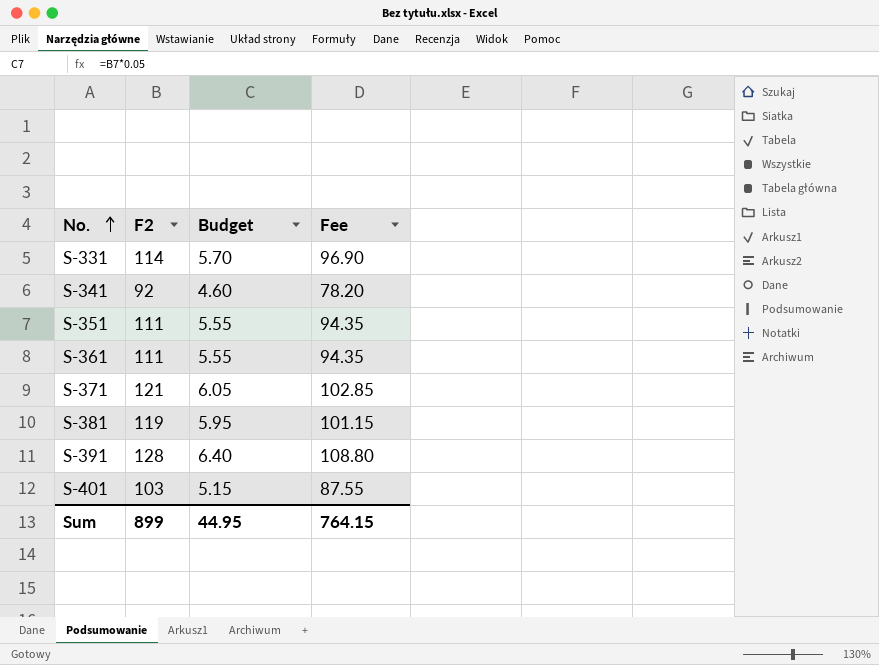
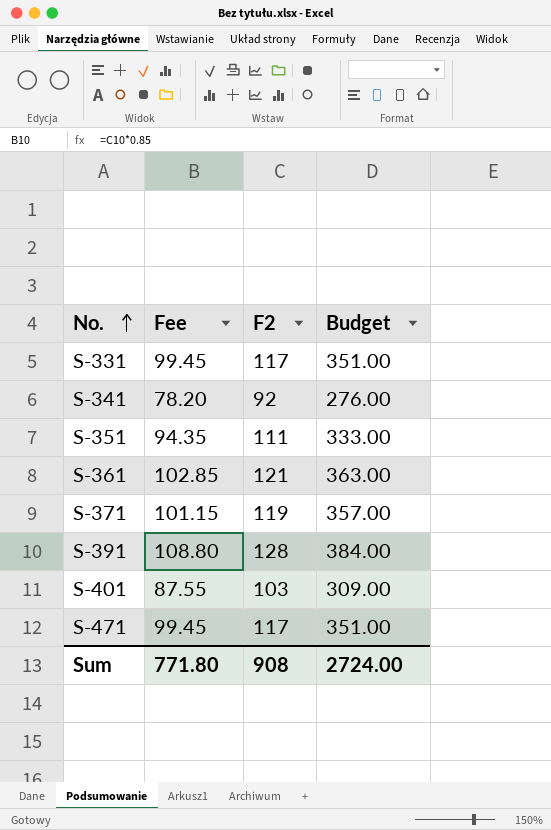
column Fee | position: 4 -> 2
column Budget | formula: [F2] * 0.05 -> [F2] * 3
row S-381: 119 | 5.95 | 101.15 -> none
S-331 | Fee: 96.90 -> 99.45
S-331 | F2: 114 -> 117
S-361 | Fee: 94.35 -> 102.85
S-361 | F2: 111 -> 121
S-371 | Fee: 102.85 -> 101.15
S-371 | F2: 121 -> 119
row S-471: none -> 99.45 | 117 | 351.00
Sum | Fee: 764.15 -> 771.80
Sum | F2: 899 -> 908
Sum | Budget: 44.95 -> 2724.00

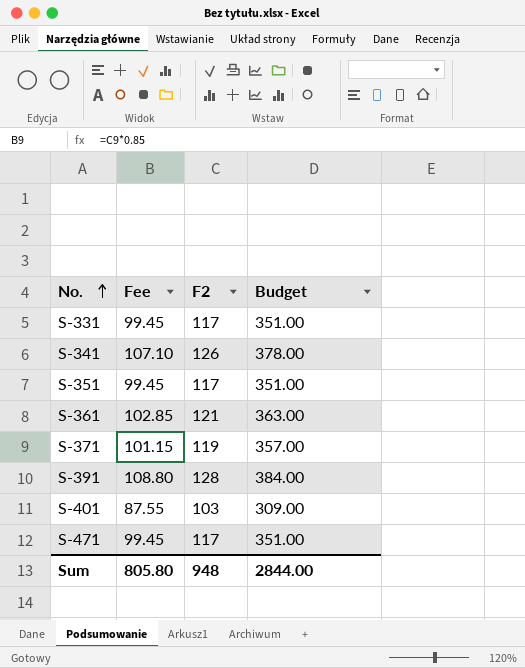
S-341 | Fee: 78.20 -> 107.10
S-341 | F2: 92 -> 126
S-341 | Budget: 276.00 -> 378.00
S-351 | Fee: 94.35 -> 99.45
S-351 | F2: 111 -> 117
S-351 | Budget: 333.00 -> 351.00
Sum | Fee: 771.80 -> 805.80
Sum | F2: 908 -> 948
Sum | Budget: 2724.00 -> 2844.00

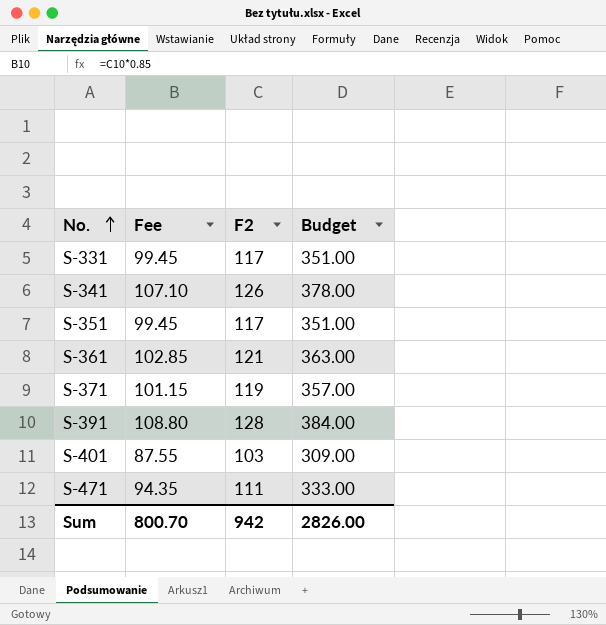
S-471 | Fee: 99.45 -> 94.35
S-471 | F2: 117 -> 111
S-471 | Budget: 351.00 -> 333.00
Sum | Fee: 805.80 -> 800.70
Sum | F2: 948 -> 942
Sum | Budget: 2844.00 -> 2826.00

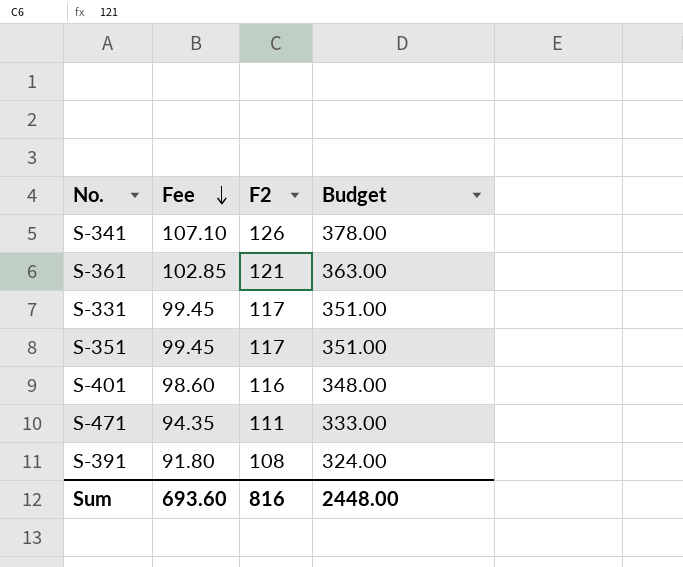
row order: No. ascending -> Fee descending
row S-371: 101.15 | 119 | 357.00 -> none
S-401 | Fee: 87.55 -> 98.60
S-401 | F2: 103 -> 116
S-401 | Budget: 309.00 -> 348.00
S-391 | Fee: 108.80 -> 91.80
S-391 | F2: 128 -> 108
S-391 | Budget: 384.00 -> 324.00
Sum | Fee: 800.70 -> 693.60
Sum | F2: 942 -> 816
Sum | Budget: 2826.00 -> 2448.00

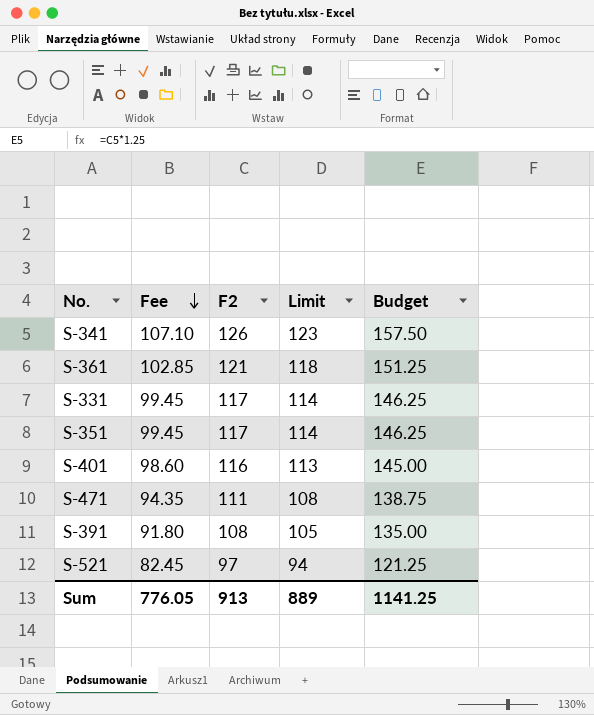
column Limit | formula: none -> [F2] - 3
column Budget | formula: [F2] * 3 -> [F2] * 1.25
row S-521: none -> 82.45 | 97 | 94 | 121.25
Sum | Fee: 693.60 -> 776.05
Sum | F2: 816 -> 913
Sum | Budget: 2448.00 -> 1141.25

